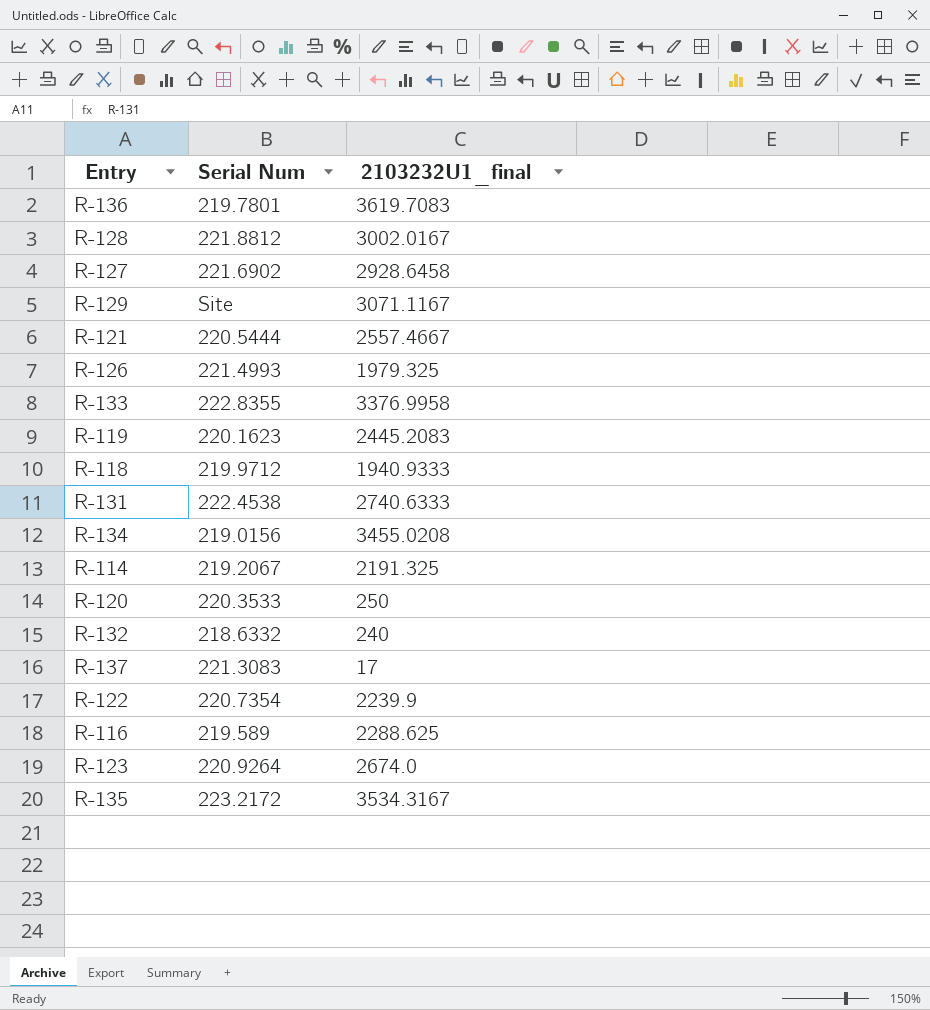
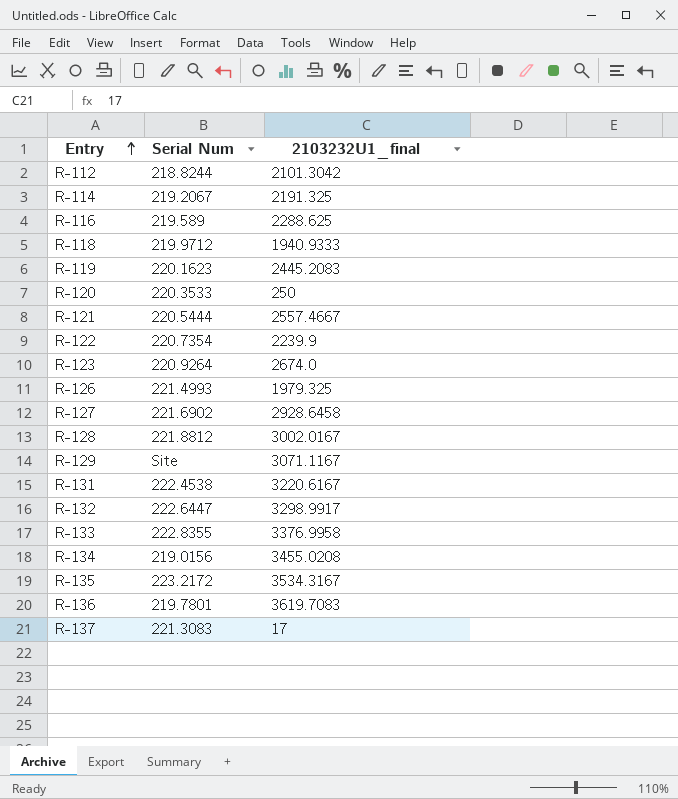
row order: none -> Entry ascending
row R-112: none -> 218.8244 | 2101.3042
R-131 | 2103232U1_final: 2740.6333 -> 3220.6167
R-132 | Serial Num: 218.6332 -> 222.6447
R-132 | 2103232U1_final: 240 -> 3298.9917

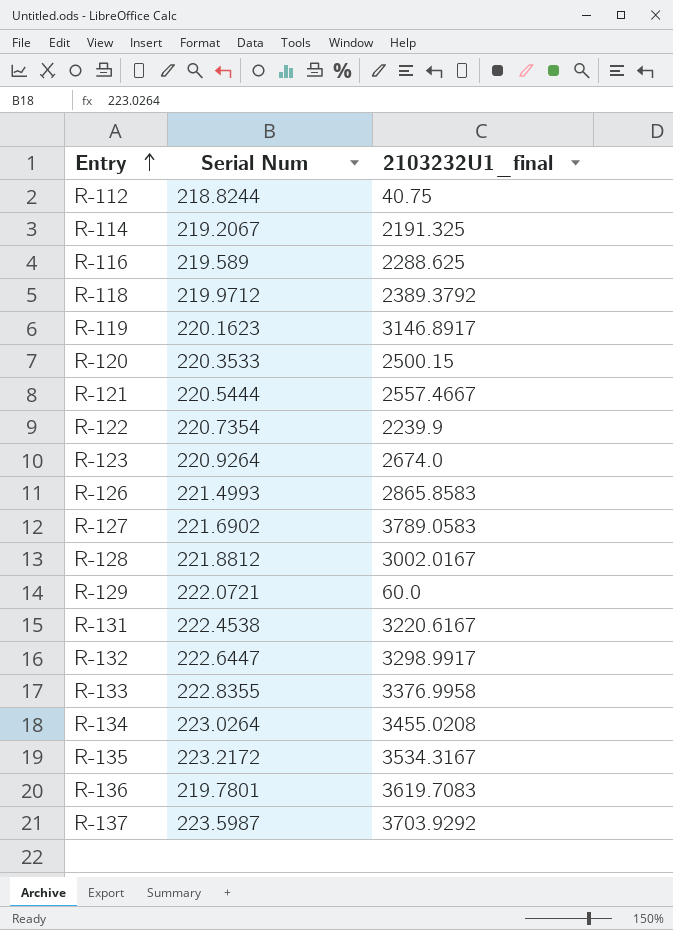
R-112 | 2103232U1_final: 2101.3042 -> 40.75
R-118 | 2103232U1_final: 1940.9333 -> 2389.3792
R-119 | 2103232U1_final: 2445.2083 -> 3146.8917
R-120 | 2103232U1_final: 250 -> 2500.15
R-126 | 2103232U1_final: 1979.325 -> 2865.8583
R-127 | 2103232U1_final: 2928.6458 -> 3789.0583
R-129 | Serial Num: Site -> 222.0721
R-129 | 2103232U1_final: 3071.1167 -> 60.0
R-134 | Serial Num: 219.0156 -> 223.0264
R-137 | Serial Num: 221.3083 -> 223.5987
R-137 | 2103232U1_final: 17 -> 3703.9292

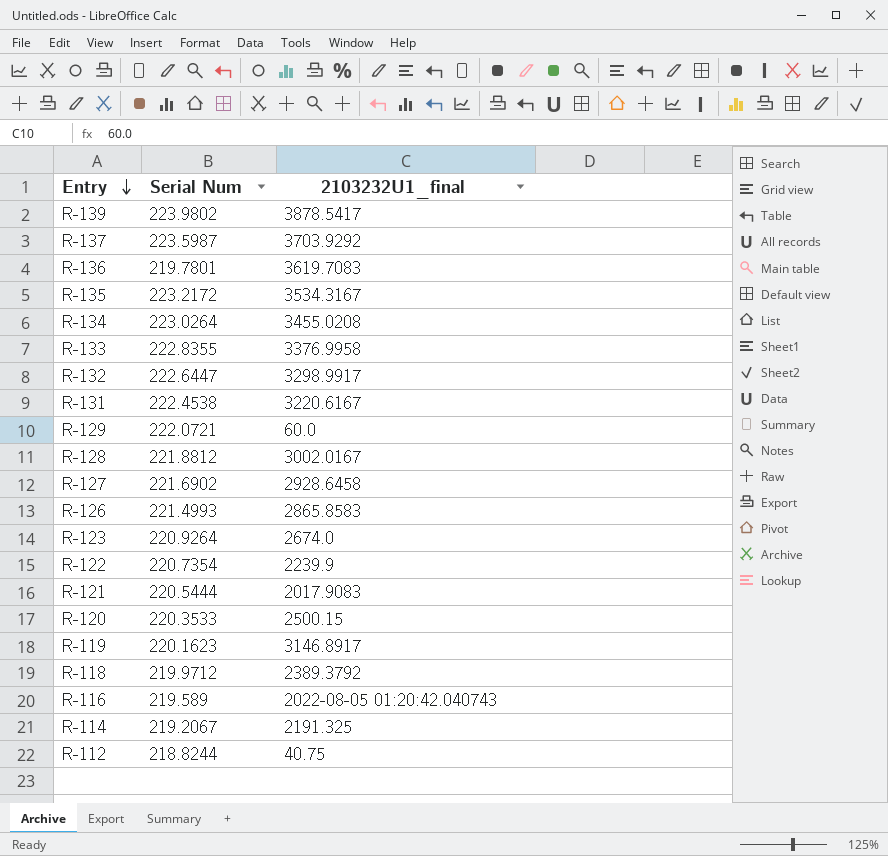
row order: Entry ascending -> Entry descending
row R-139: none -> 223.9802 | 3878.5417
R-127 | 2103232U1_final: 3789.0583 -> 2928.6458
R-121 | 2103232U1_final: 2557.4667 -> 2017.9083
R-116 | 2103232U1_final: 2288.625 -> 2022-08-05 01:20:42.040743

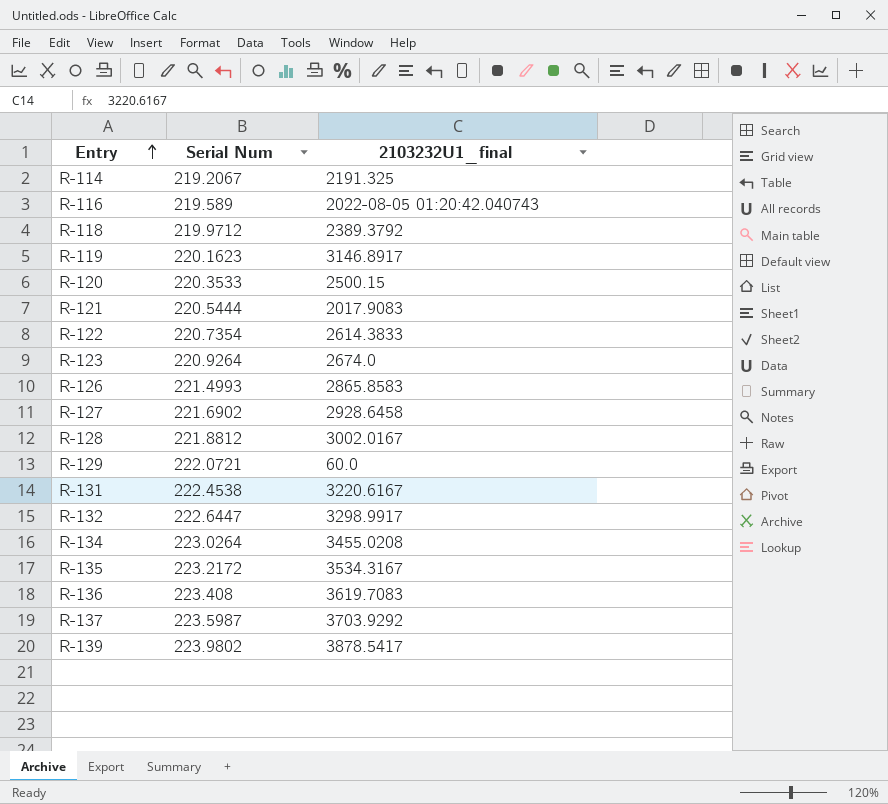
row order: Entry descending -> Entry ascending
row R-133: 222.8355 | 3376.9958 -> none
row R-112: 218.8244 | 40.75 -> none
R-122 | 2103232U1_final: 2239.9 -> 2614.3833
R-136 | Serial Num: 219.7801 -> 223.408

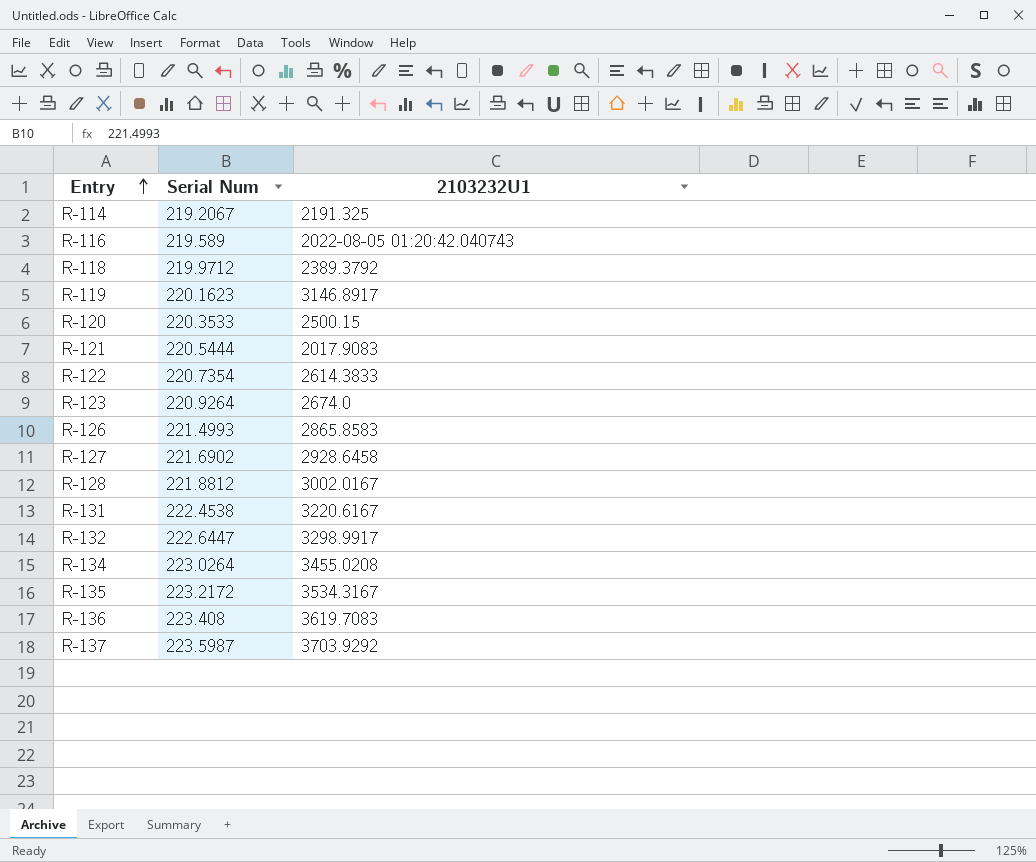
column name: 2103232U1_final -> 2103232U1
row R-129: 222.0721 | 60.0 -> none
row R-139: 223.9802 | 3878.5417 -> none

